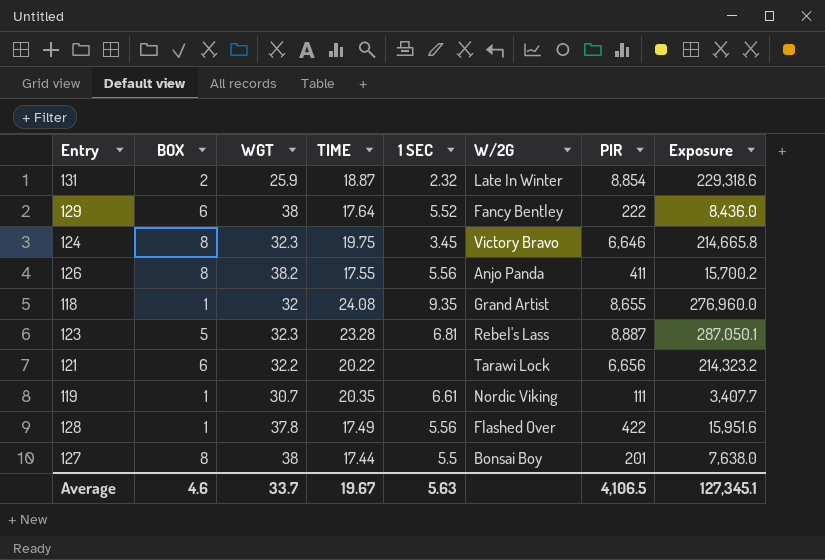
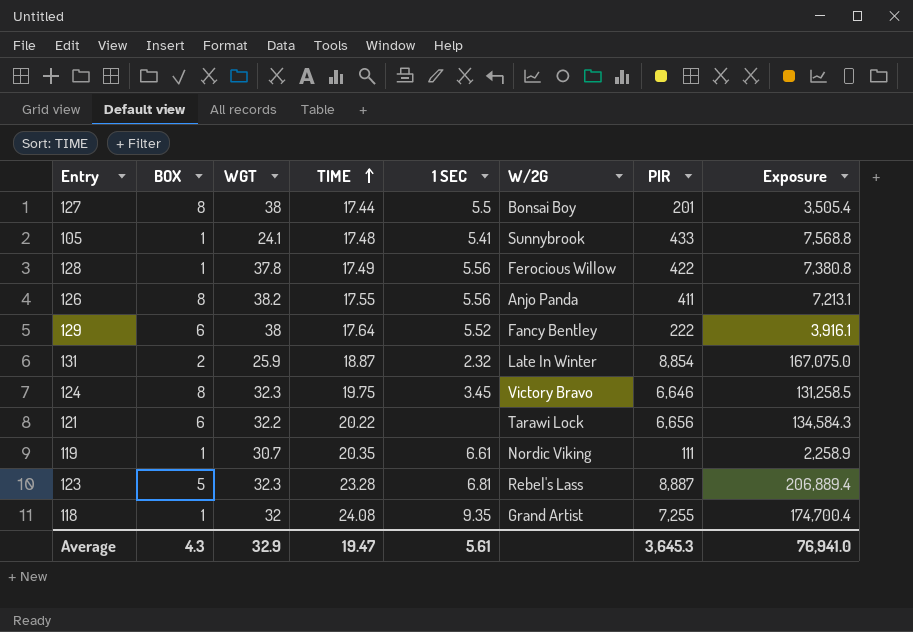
row order: none -> TIME ascending
column Exposure | formula: [WGT] * [PIR] -> [TIME] * [PIR]
row 105: none -> 1 | 24.1 | 17.48 | 5.41 | Sunnybrook | 433 | 7,568.8
128 | W/2G: Flashed Over -> Ferocious Willow
118 | PIR: 8,655 -> 7,255
Average | BOX: 4.6 -> 4.3
Average | WGT: 33.7 -> 32.9
Average | TIME: 19.67 -> 19.47
Average | 1 SEC: 5.63 -> 5.61
Average | PIR: 4,106.5 -> 3,645.3
Average | Exposure: 127,345.1 -> 76,941.0

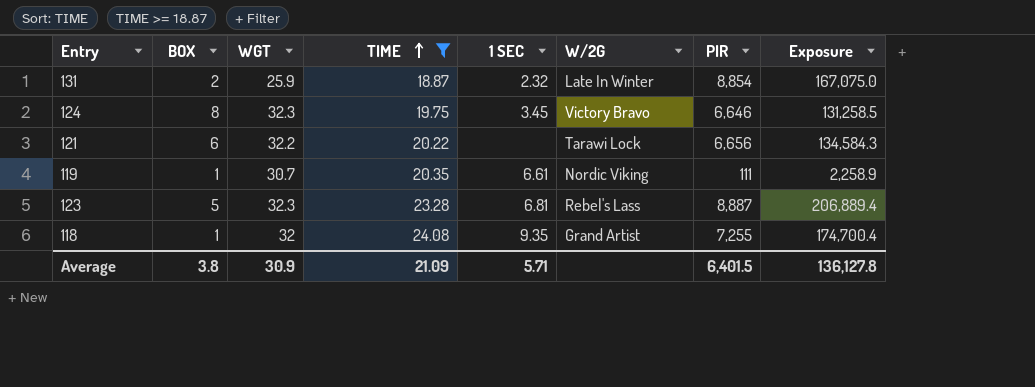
filter: none -> TIME >= 18.87
Average | BOX: 4.3 -> 3.8
Average | WGT: 32.9 -> 30.9
Average | TIME: 19.47 -> 21.09
Average | 1 SEC: 5.61 -> 5.71
Average | PIR: 3,645.3 -> 6,401.5
Average | Exposure: 76,941.0 -> 136,127.8

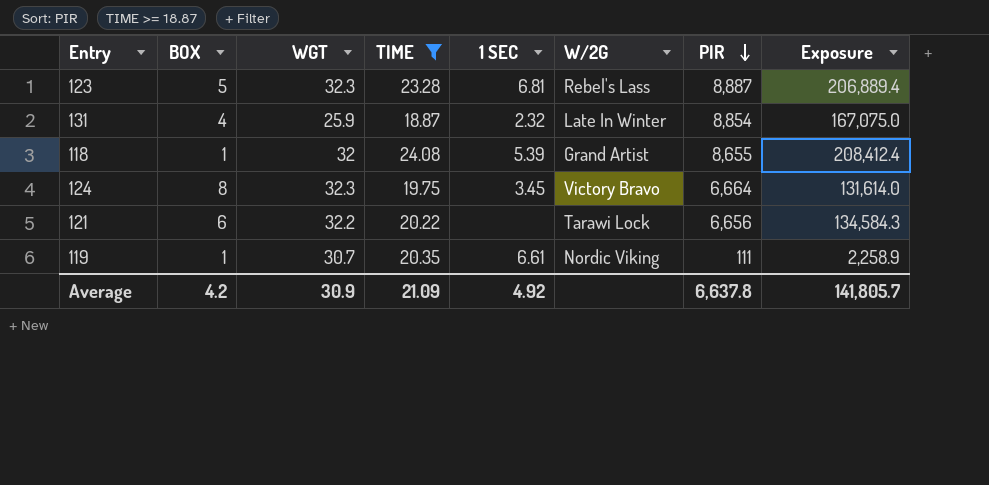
row order: TIME ascending -> PIR descending
131 | BOX: 2 -> 4
118 | 1 SEC: 9.35 -> 5.39
118 | PIR: 7,255 -> 8,655
118 | Exposure: 174,700.4 -> 208,412.4
124 | PIR: 6,646 -> 6,664
124 | Exposure: 131,258.5 -> 131,614.0
Average | BOX: 3.8 -> 4.2
Average | 1 SEC: 5.71 -> 4.92
Average | PIR: 6,401.5 -> 6,637.8
Average | Exposure: 136,127.8 -> 141,805.7

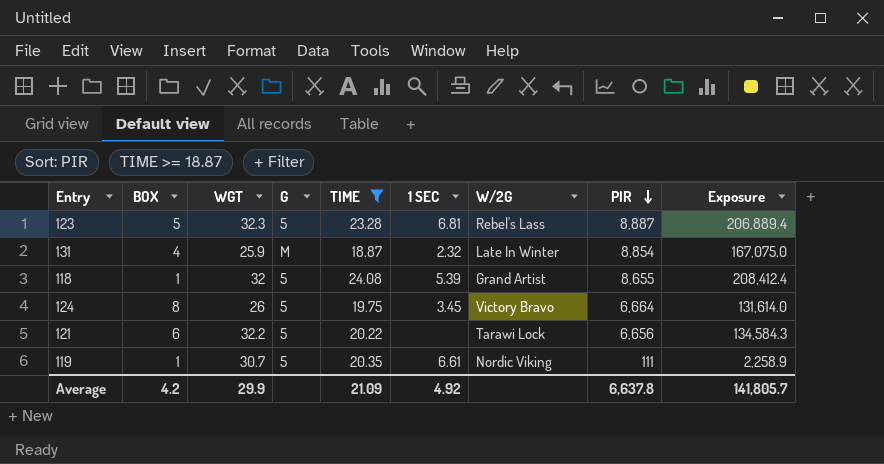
column G | position: none -> 4
124 | WGT: 32.3 -> 26
Average | WGT: 30.9 -> 29.9

